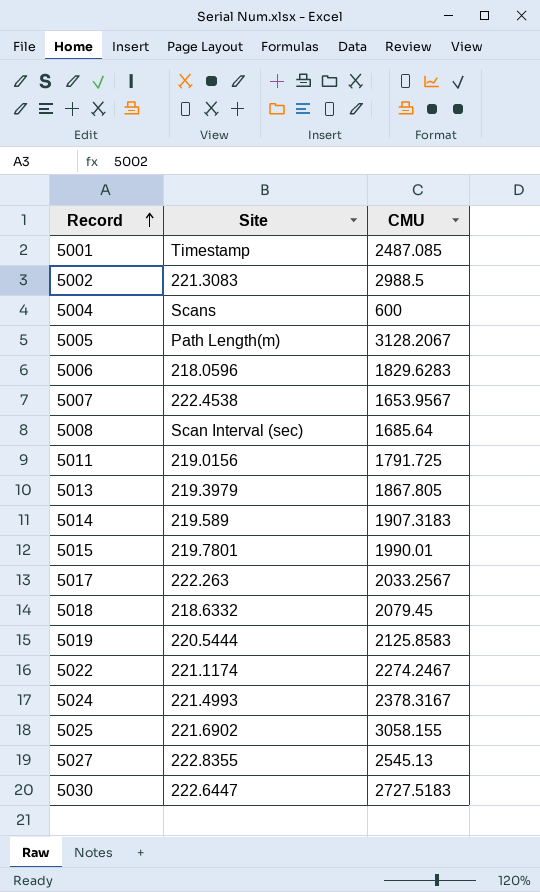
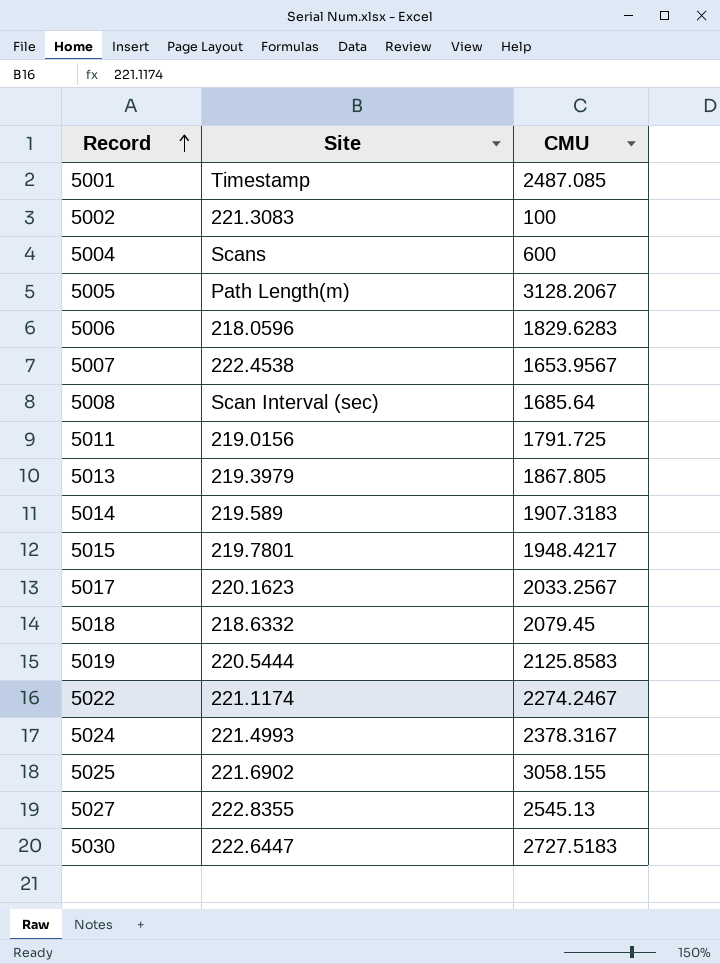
5002 | CMU: 2988.5 -> 100
5015 | CMU: 1990.01 -> 1948.4217
5017 | Site: 222.263 -> 220.1623

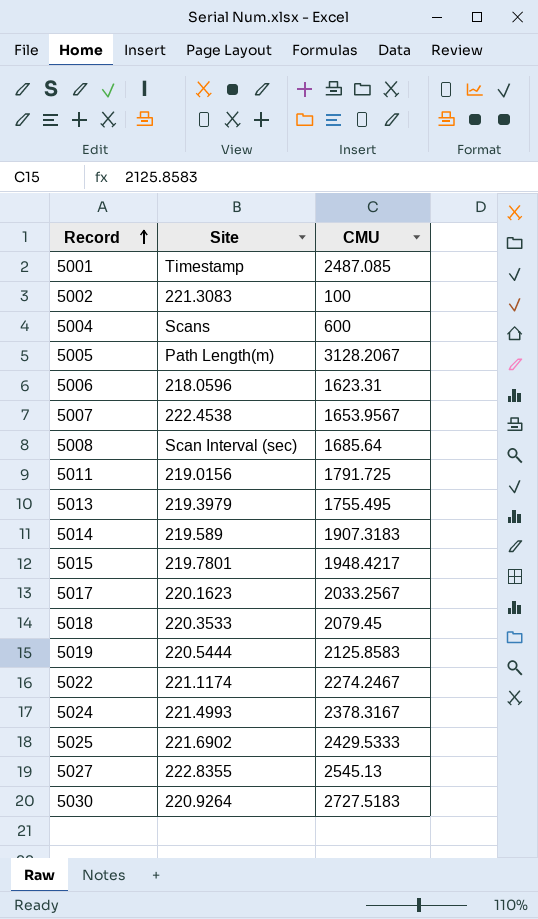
5006 | CMU: 1829.6283 -> 1623.31
5013 | CMU: 1867.805 -> 1755.495
5018 | Site: 218.6332 -> 220.3533
5025 | CMU: 3058.155 -> 2429.5333
5030 | Site: 222.6447 -> 220.9264

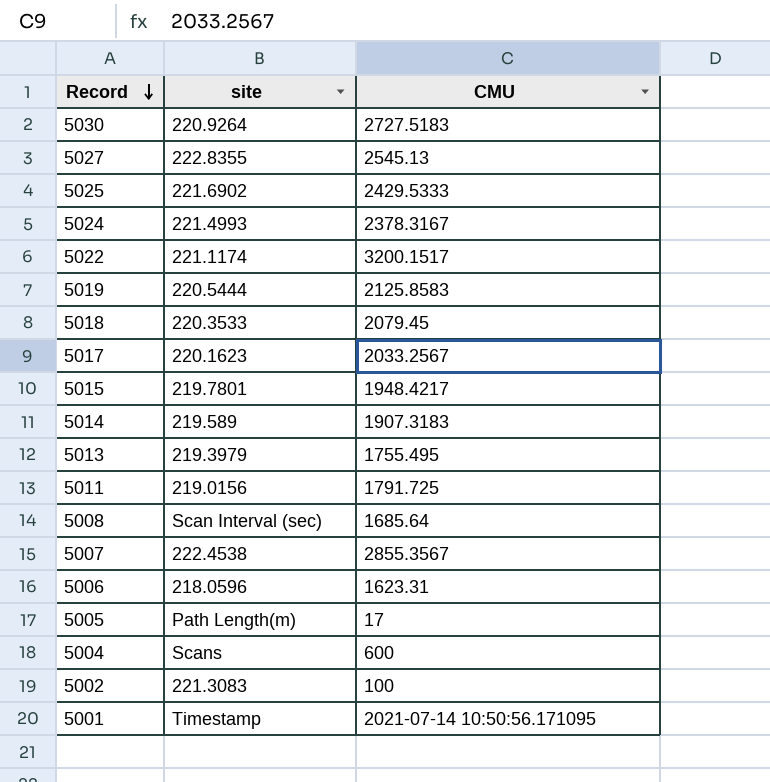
row order: Record ascending -> Record descending
column name: Site -> site
5022 | CMU: 2274.2467 -> 3200.1517
5007 | CMU: 1653.9567 -> 2855.3567
5005 | CMU: 3128.2067 -> 17
5001 | CMU: 2487.085 -> 2021-07-14 10:50:56.171095

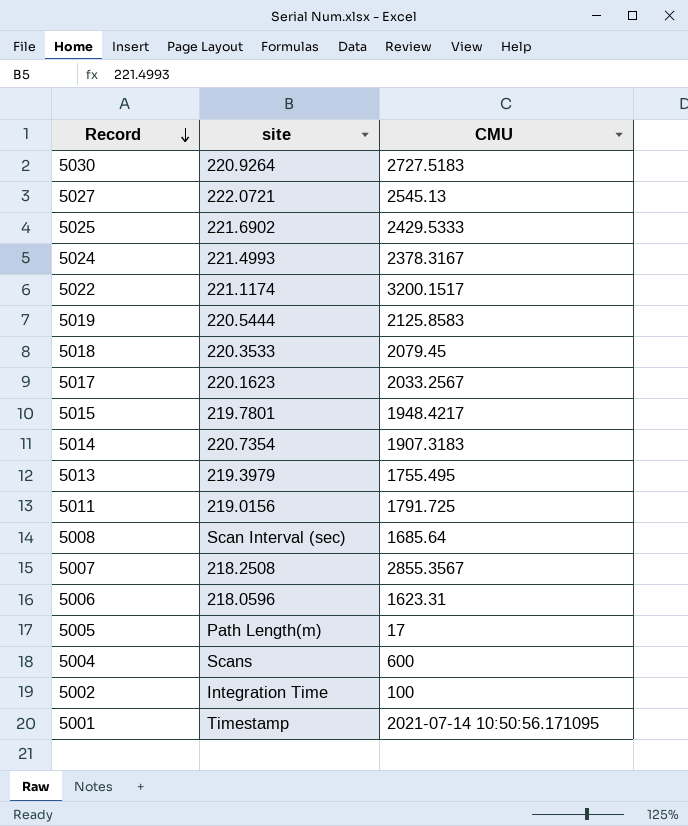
5027 | site: 222.8355 -> 222.0721
5014 | site: 219.589 -> 220.7354
5007 | site: 222.4538 -> 218.2508
5002 | site: 221.3083 -> Integration Time

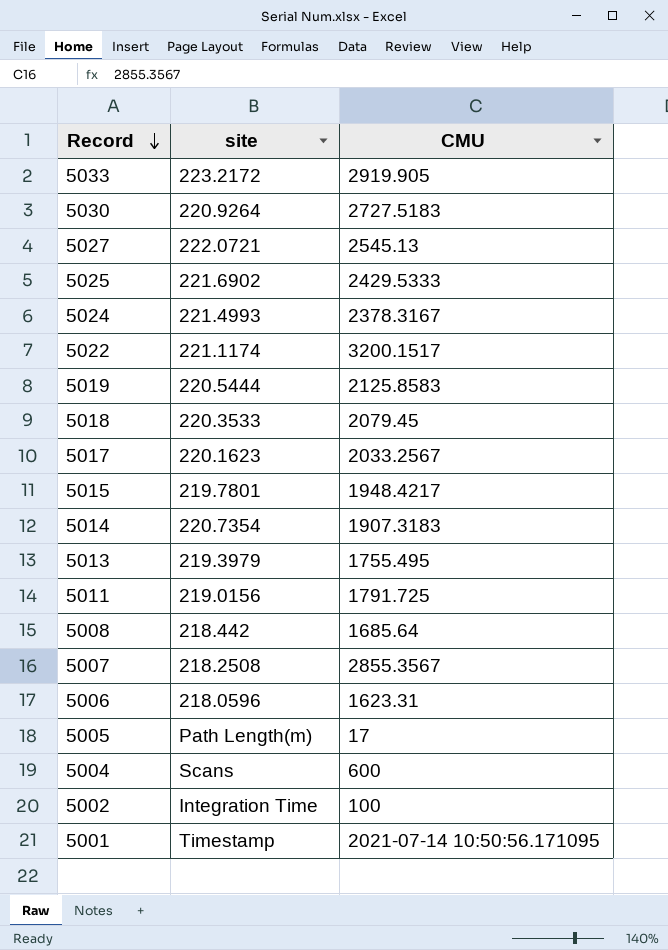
row 5033: none -> 223.2172 | 2919.905
5008 | site: Scan Interval (sec) -> 218.442

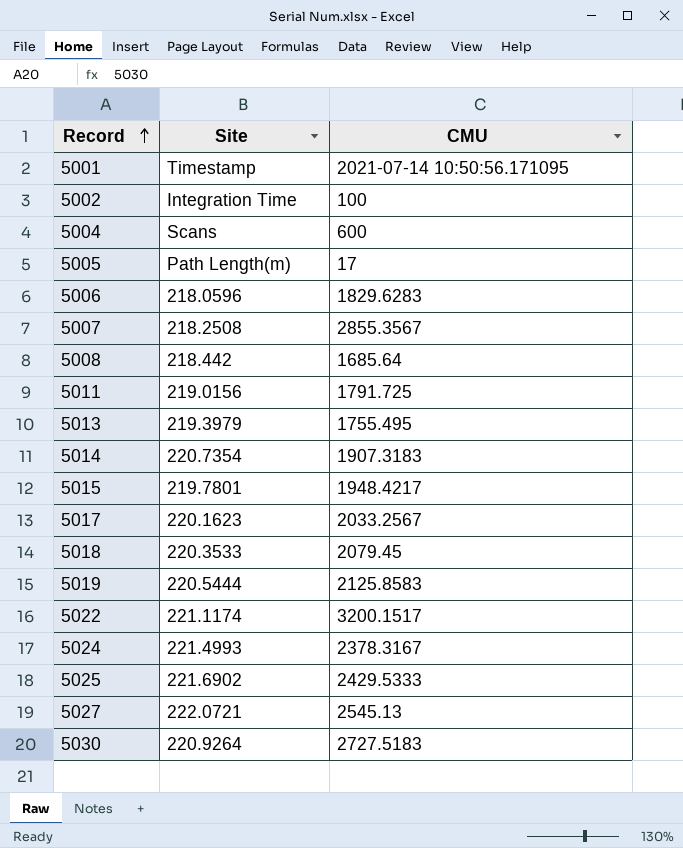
row order: Record descending -> Record ascending
column name: site -> Site
row 5033: 223.2172 | 2919.905 -> none
5006 | CMU: 1623.31 -> 1829.6283

